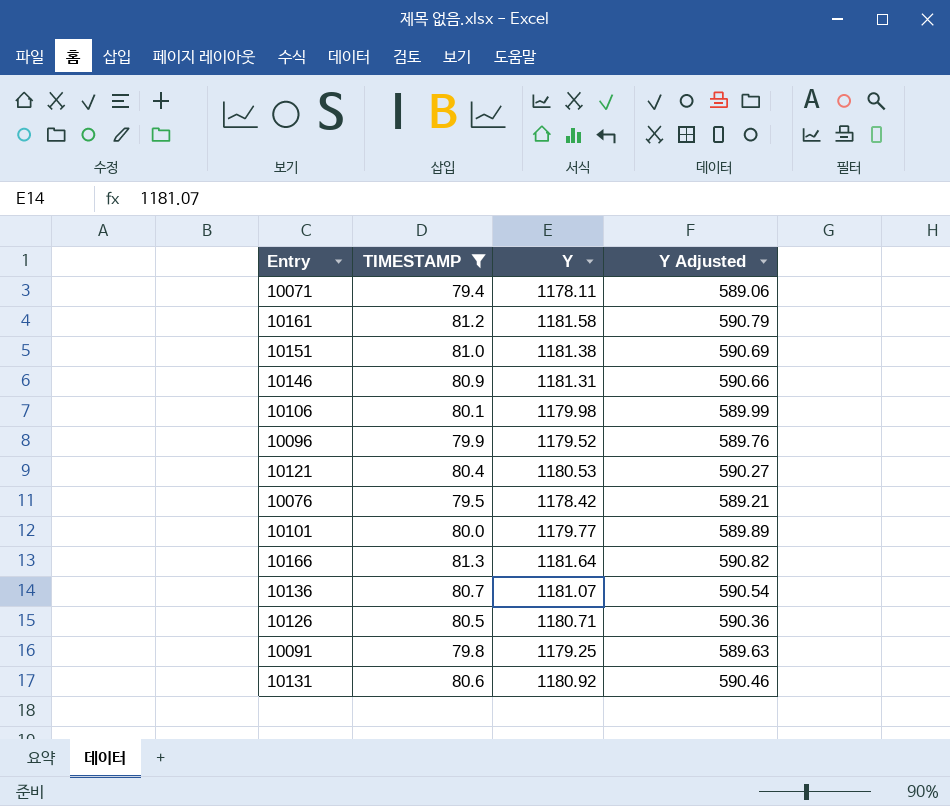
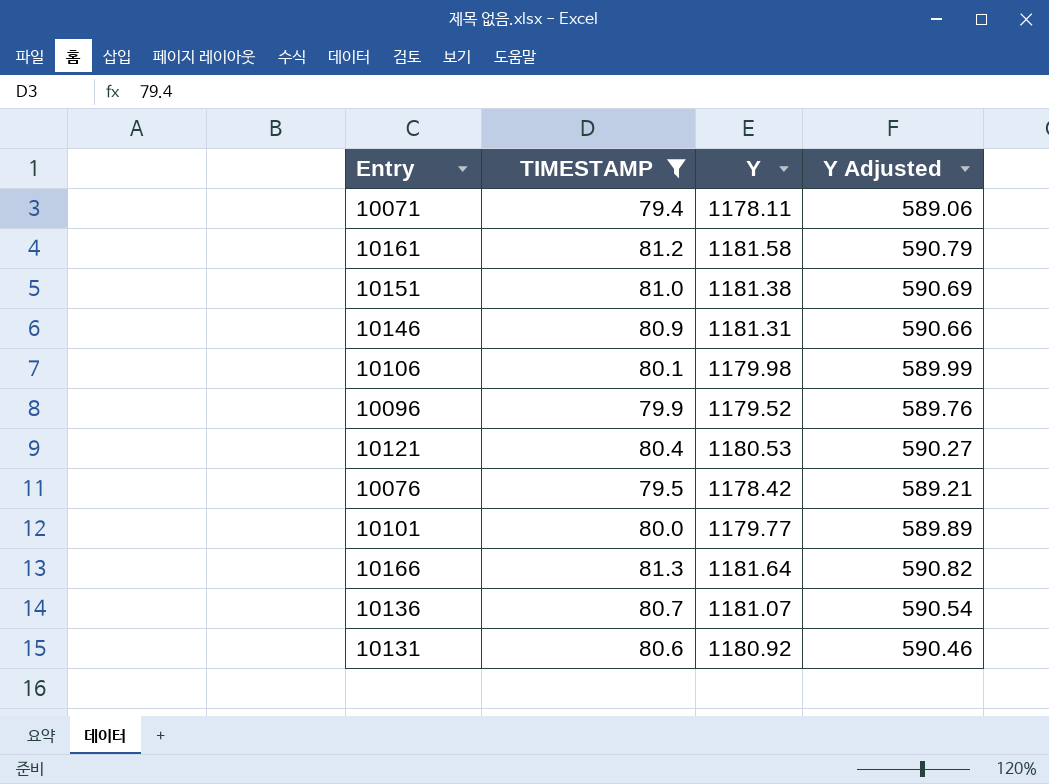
row 10126: 80.5 | 1180.71 | 590.36 -> none
row 10091: 79.8 | 1179.25 | 589.63 -> none

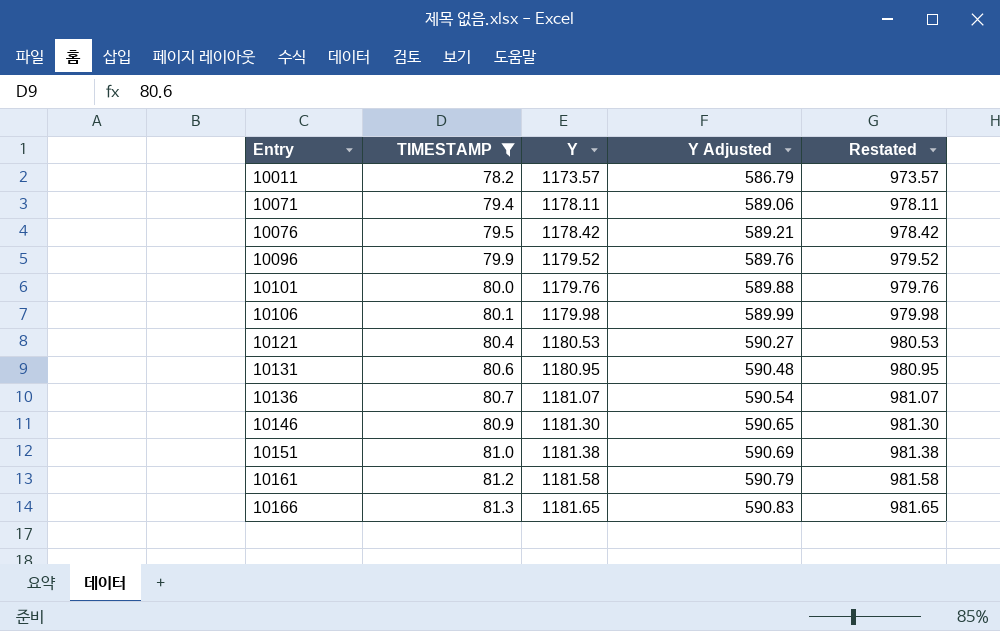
row order: none -> Entry ascending
column Restated | formula: none -> [Y] - 200
row 10011: none -> 78.2 | 1173.57 | 586.79 | 973.57
10101 | Y: 1179.77 -> 1179.76
10101 | Y Adjusted: 589.89 -> 589.88
10131 | Y: 1180.92 -> 1180.95
10131 | Y Adjusted: 590.46 -> 590.48
10146 | Y: 1181.31 -> 1181.30
10146 | Y Adjusted: 590.66 -> 590.65
10166 | Y: 1181.64 -> 1181.65
10166 | Y Adjusted: 590.82 -> 590.83

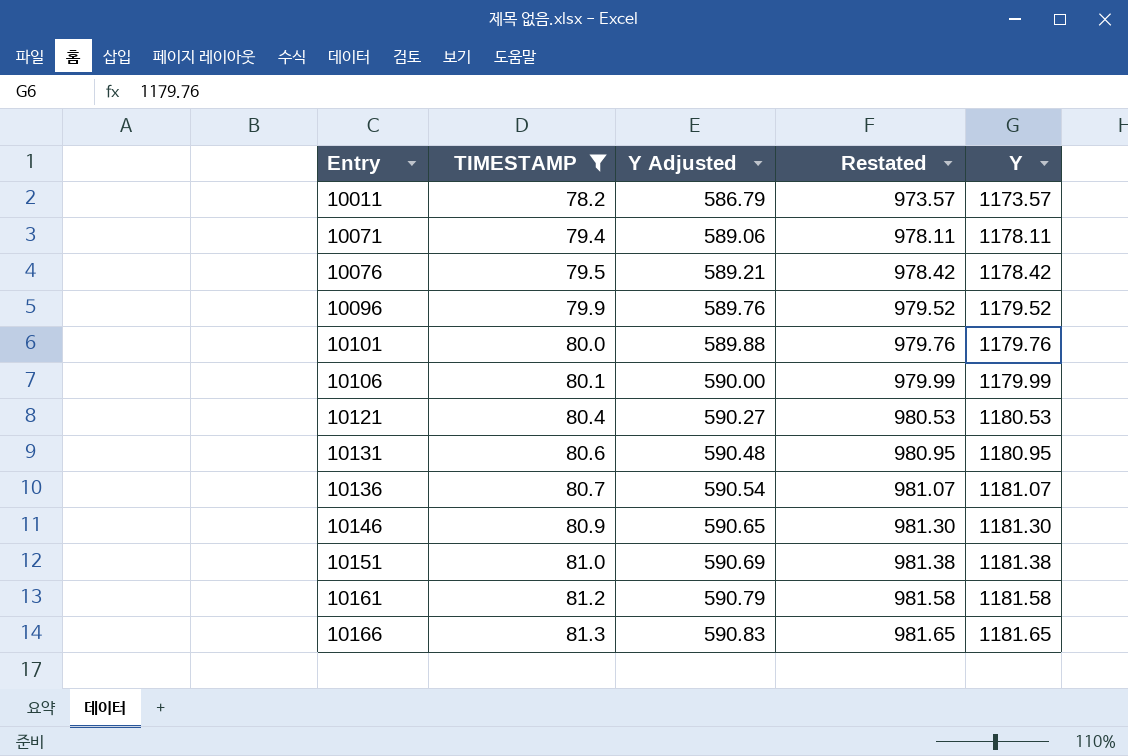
column Y | position: 3 -> 5
10106 | Y Adjusted: 589.99 -> 590.00
10106 | Restated: 979.98 -> 979.99
10106 | Y: 1179.98 -> 1179.99

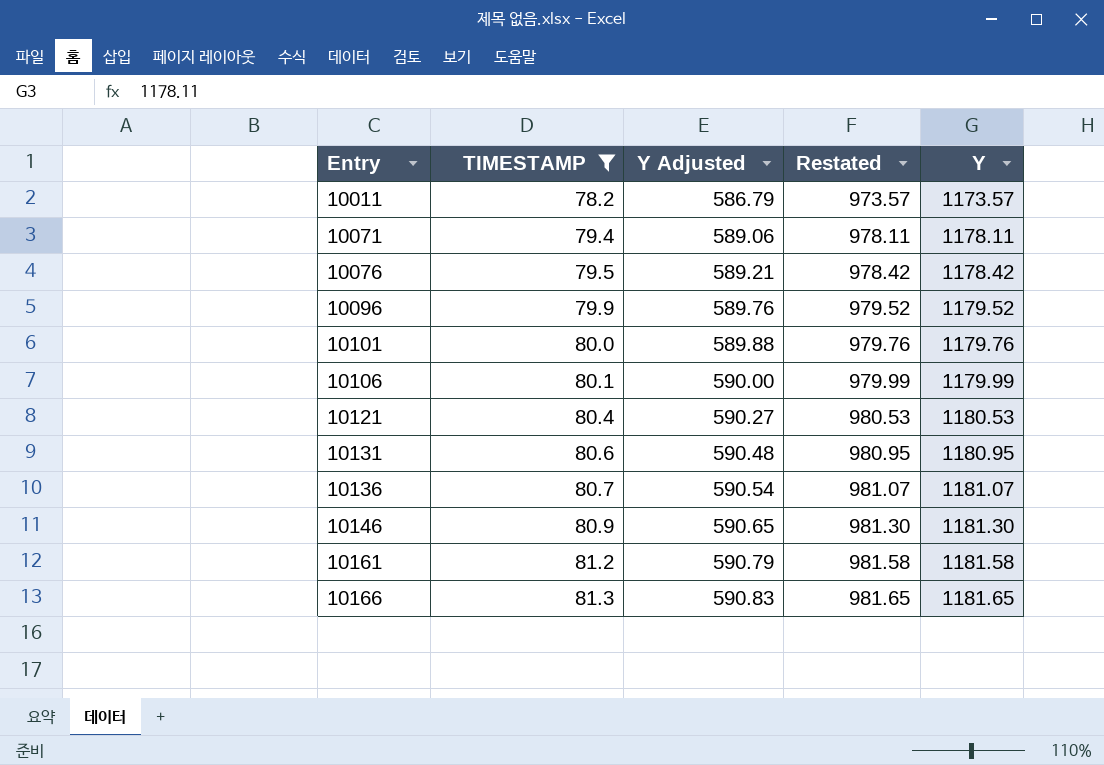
row 10151: 81.0 | 590.69 | 981.38 | 1181.38 -> none

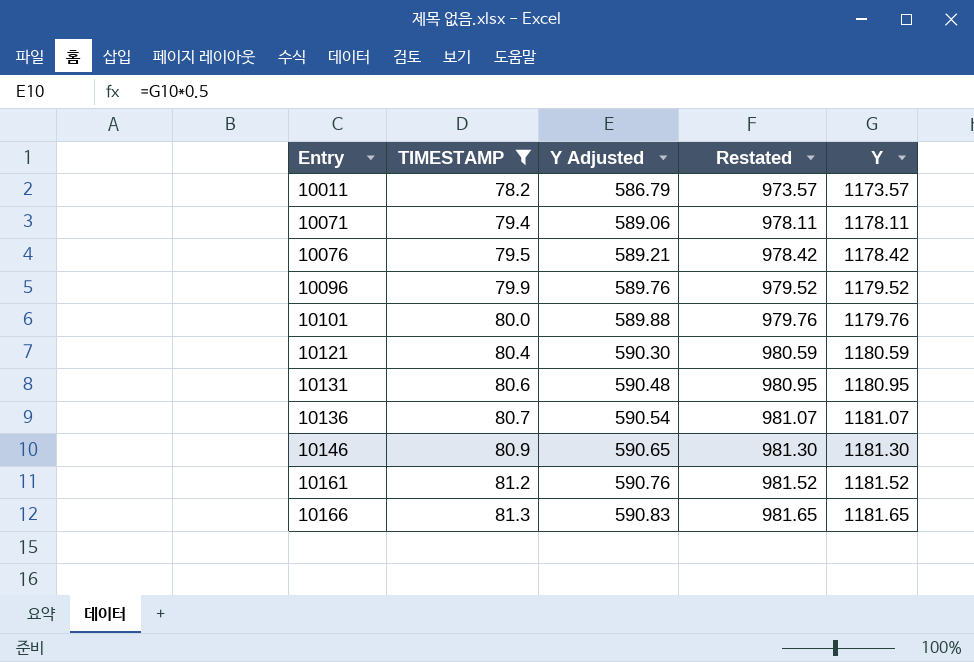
row 10106: 80.1 | 590.00 | 979.99 | 1179.99 -> none
10121 | Y Adjusted: 590.27 -> 590.30
10121 | Restated: 980.53 -> 980.59
10121 | Y: 1180.53 -> 1180.59
10161 | Y Adjusted: 590.79 -> 590.76
10161 | Restated: 981.58 -> 981.52
10161 | Y: 1181.58 -> 1181.52

